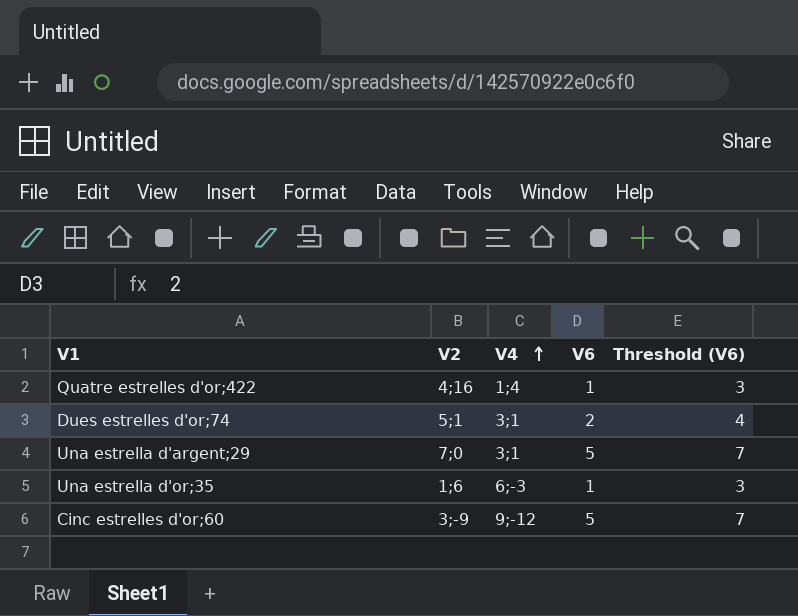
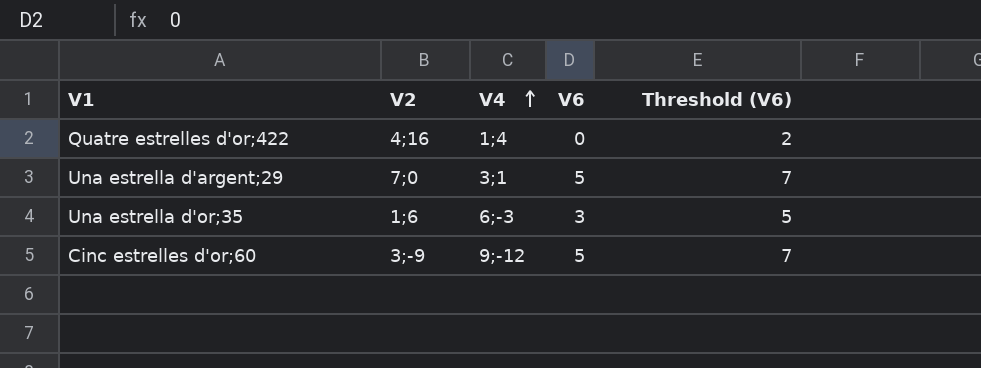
row Dues estrelles d'or;74: 5;1 | 3;1 | 2 | 4 -> none
Quatre estrelles d'or;422 | V6: 1 -> 0
Quatre estrelles d'or;422 | Threshold (V6): 3 -> 2
Una estrella d'or;35 | V6: 1 -> 3
Una estrella d'or;35 | Threshold (V6): 3 -> 5

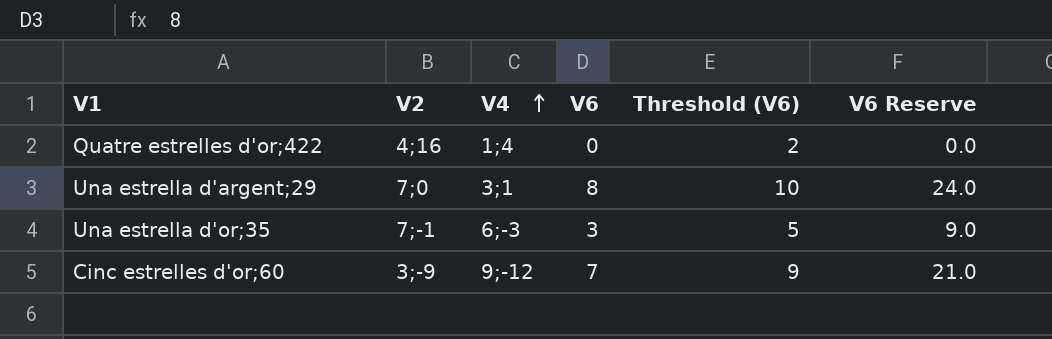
column V6 Reserve | formula: none -> [V6] * 3
Una estrella d'argent;29 | V6: 5 -> 8
Una estrella d'argent;29 | Threshold (V6): 7 -> 10
Una estrella d'or;35 | V2: 1;6 -> 7;-1
Cinc estrelles d'or;60 | V6: 5 -> 7
Cinc estrelles d'or;60 | Threshold (V6): 7 -> 9

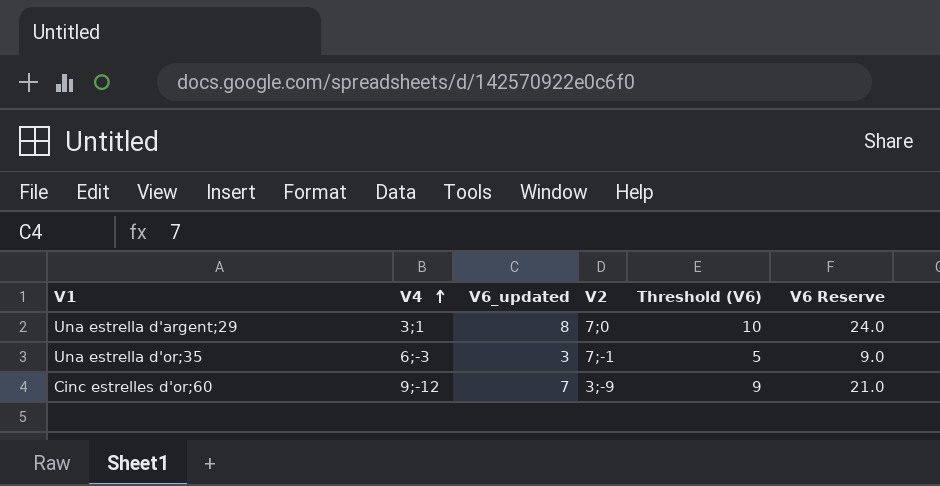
column name: V6 -> V6_updated
column V2 | position: 2 -> 4
row Quatre estrelles d'or;422: 4;16 | 1;4 | 0 | 2 | 0.0 -> none

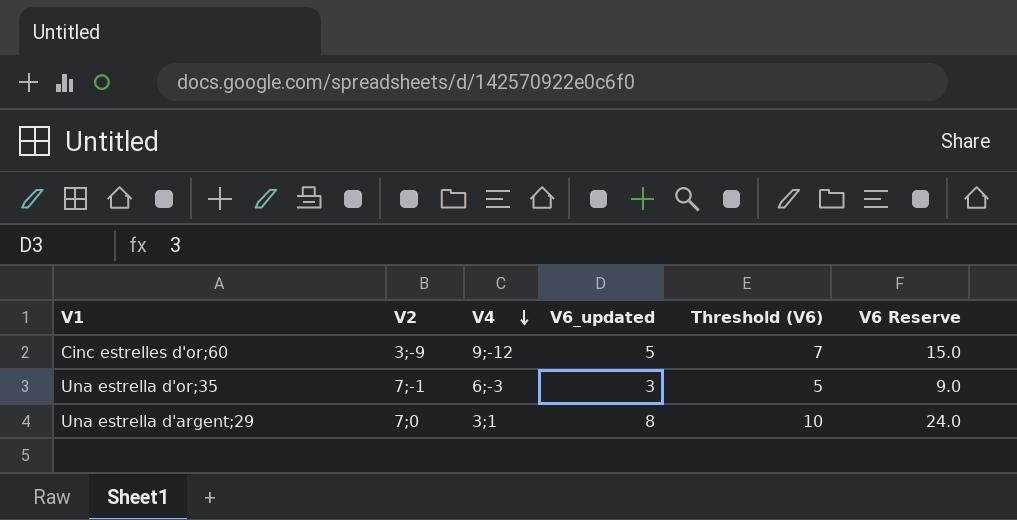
row order: V4 ascending -> V4 descending
column V2 | position: 4 -> 2
Cinc estrelles d'or;60 | V6_updated: 7 -> 5
Cinc estrelles d'or;60 | Threshold (V6): 9 -> 7
Cinc estrelles d'or;60 | V6 Reserve: 21.0 -> 15.0

